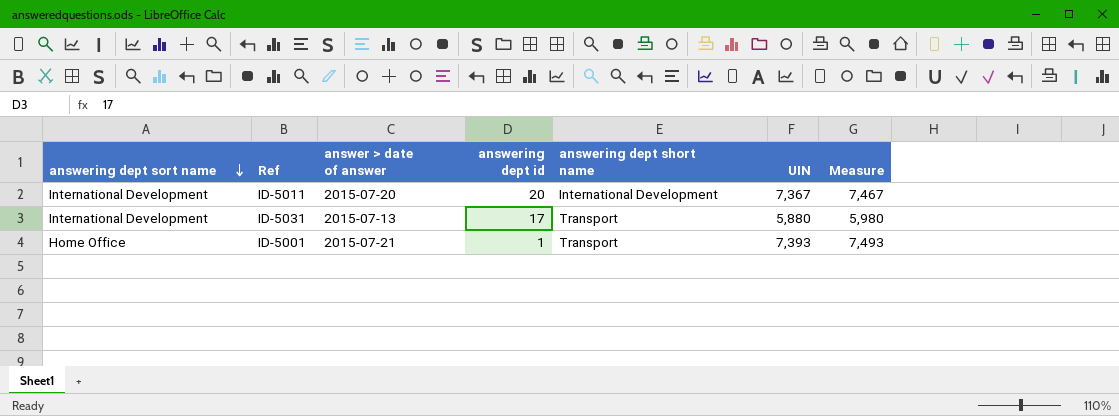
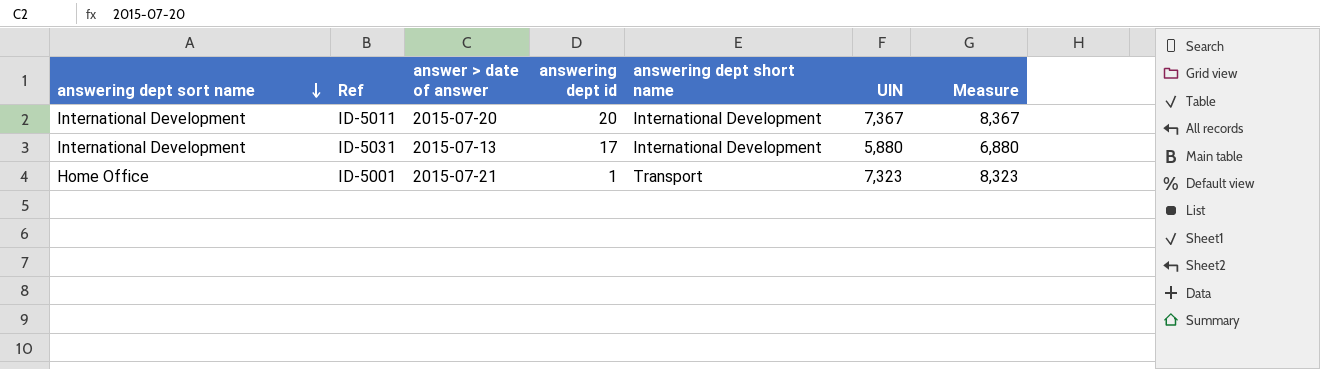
column Measure | formula: [UIN] + 100 -> [UIN] + 1000
ID-5031 | answering dept short name: Transport -> International Development
ID-5001 | UIN: 7,393 -> 7,323

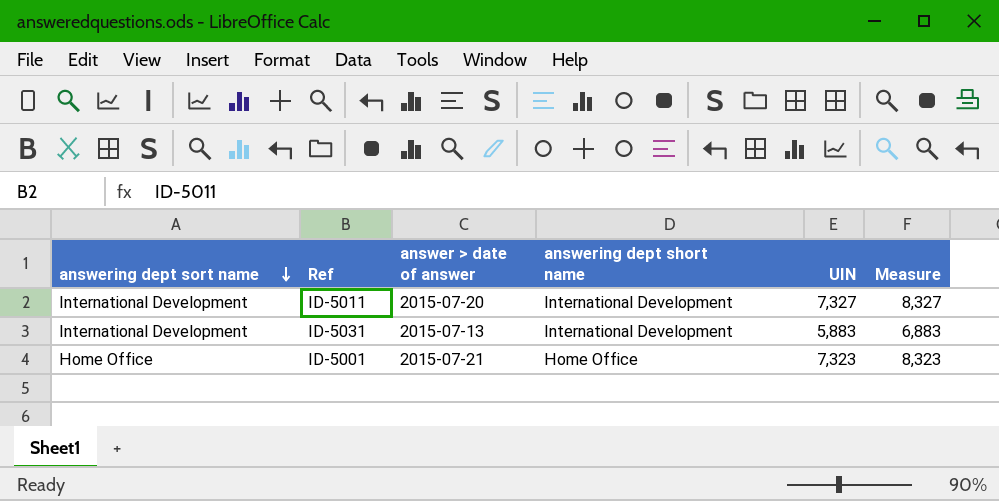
column answering dept id | position: 4 -> none
ID-5011 | UIN: 7,367 -> 7,327
ID-5011 | Measure: 8,367 -> 8,327
ID-5031 | UIN: 5,880 -> 5,883
ID-5031 | Measure: 6,880 -> 6,883
ID-5001 | answering dept short name: Transport -> Home Office

